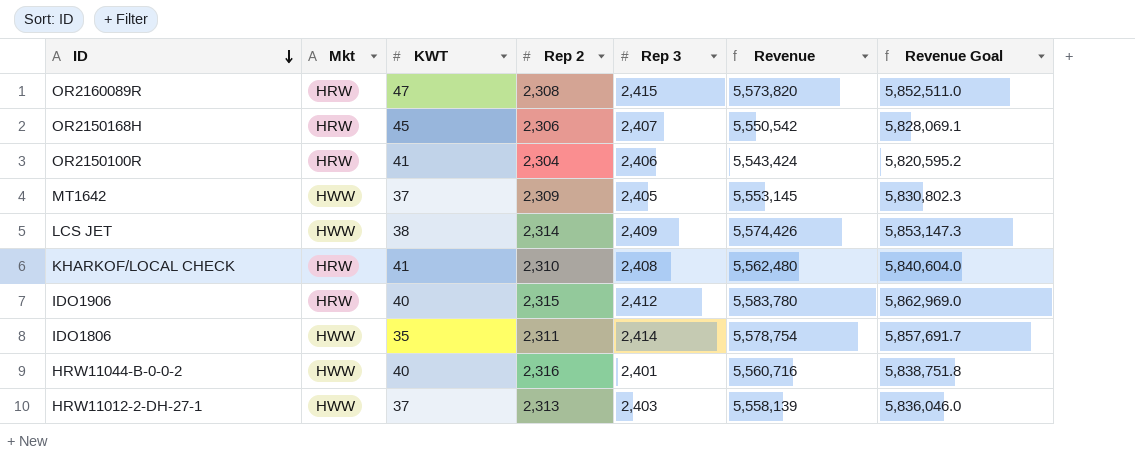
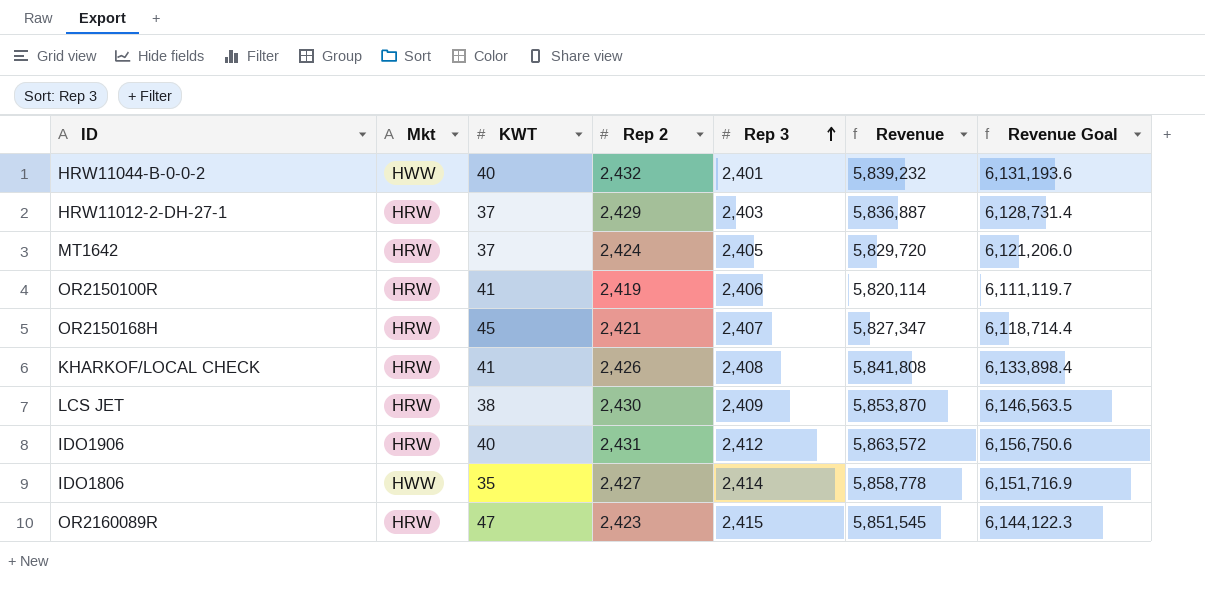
row order: ID descending -> Rep 3 ascending
HRW11044-B-0-0-2 | Rep 2: 2,316 -> 2,432
HRW11044-B-0-0-2 | Revenue: 5,560,716 -> 5,839,232
HRW11044-B-0-0-2 | Revenue Goal: 5,838,751.8 -> 6,131,193.6
HRW11012-2-DH-27-1 | Mkt: HWW -> HRW
HRW11012-2-DH-27-1 | Rep 2: 2,313 -> 2,429
HRW11012-2-DH-27-1 | Revenue: 5,558,139 -> 5,836,887
HRW11012-2-DH-27-1 | Revenue Goal: 5,836,046.0 -> 6,128,731.4
MT1642 | Mkt: HWW -> HRW
MT1642 | Rep 2: 2,309 -> 2,424
MT1642 | Revenue: 5,553,145 -> 5,829,720
MT1642 | Revenue Goal: 5,830,802.3 -> 6,121,206.0
OR2150100R | Rep 2: 2,304 -> 2,419
OR2150100R | Revenue: 5,543,424 -> 5,820,114
OR2150100R | Revenue Goal: 5,820,595.2 -> 6,111,119.7
OR2150168H | Rep 2: 2,306 -> 2,421
OR2150168H | Revenue: 5,550,542 -> 5,827,347
OR2150168H | Revenue Goal: 5,828,069.1 -> 6,118,714.4
KHARKOF/LOCAL CHECK | Rep 2: 2,310 -> 2,426
KHARKOF/LOCAL CHECK | Revenue: 5,562,480 -> 5,841,808
KHARKOF/LOCAL CHECK | Revenue Goal: 5,840,604.0 -> 6,133,898.4
LCS JET | Mkt: HWW -> HRW
LCS JET | Rep 2: 2,314 -> 2,430
LCS JET | Revenue: 5,574,426 -> 5,853,870
LCS JET | Revenue Goal: 5,853,147.3 -> 6,146,563.5
IDO1906 | Rep 2: 2,315 -> 2,431
IDO1906 | Revenue: 5,583,780 -> 5,863,572
IDO1906 | Revenue Goal: 5,862,969.0 -> 6,156,750.6
IDO1806 | Rep 2: 2,311 -> 2,427
IDO1806 | Revenue: 5,578,754 -> 5,858,778
IDO1806 | Revenue Goal: 5,857,691.7 -> 6,151,716.9
OR2160089R | Rep 2: 2,308 -> 2,423
OR2160089R | Revenue: 5,573,820 -> 5,851,545
OR2160089R | Revenue Goal: 5,852,511.0 -> 6,144,122.3

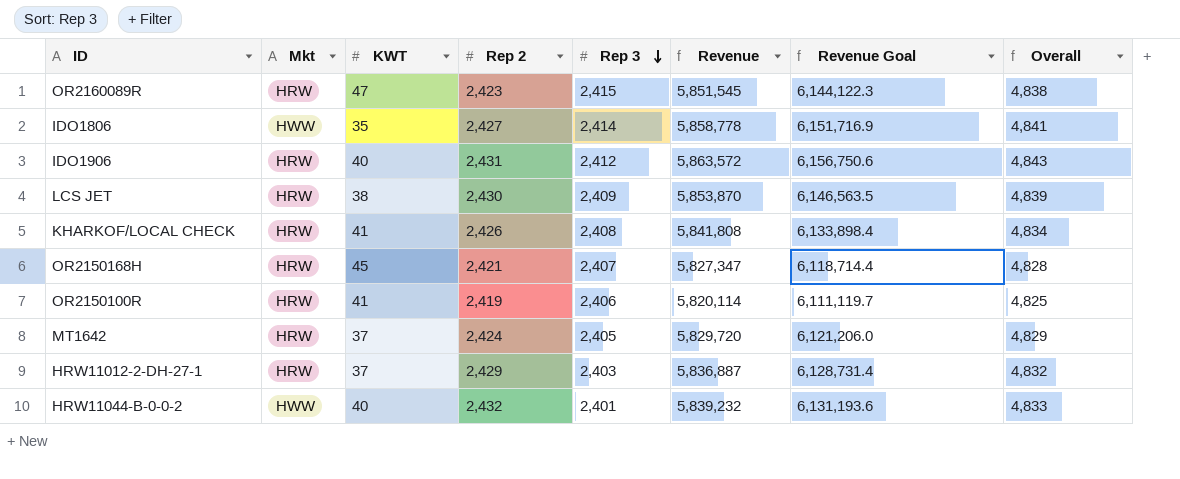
row order: Rep 3 ascending -> Rep 3 descending
column Overall | formula: none -> [Rep 2] + [Rep 3]

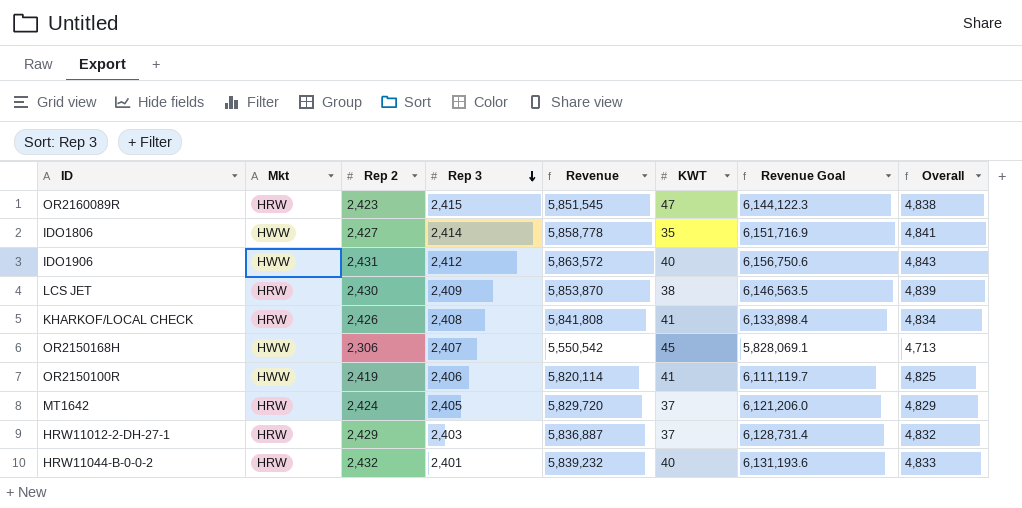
column KWT | position: 3 -> 6
IDO1906 | Mkt: HRW -> HWW
OR2150168H | Mkt: HRW -> HWW
OR2150168H | Rep 2: 2,421 -> 2,306
OR2150168H | Revenue: 5,827,347 -> 5,550,542
OR2150168H | Revenue Goal: 6,118,714.4 -> 5,828,069.1
OR2150168H | Overall: 4,828 -> 4,713
OR2150100R | Mkt: HRW -> HWW
HRW11044-B-0-0-2 | Mkt: HWW -> HRW

